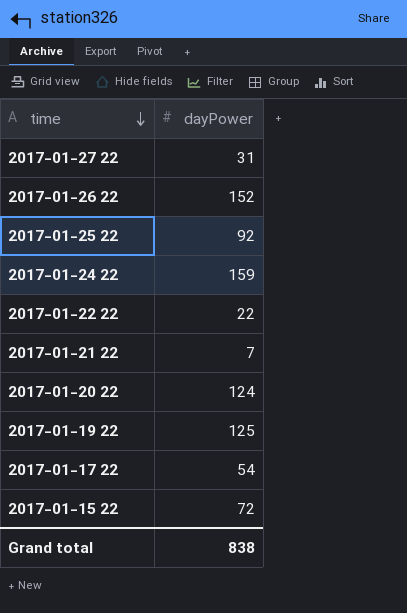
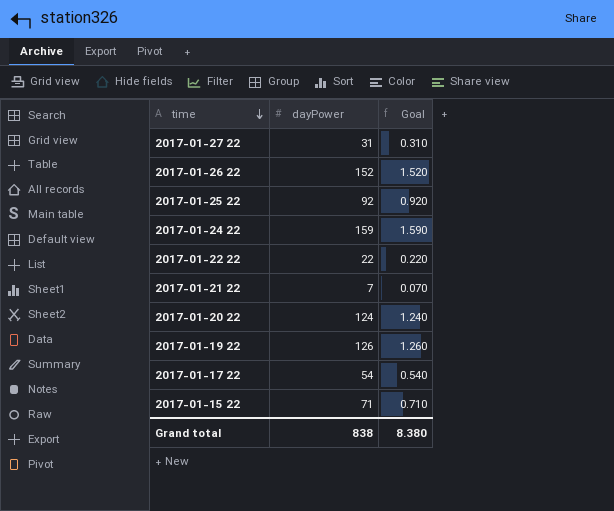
column Goal | formula: none -> [dayPower] * 0.01
2017-01-19 22 | dayPower: 125 -> 126
2017-01-15 22 | dayPower: 72 -> 71

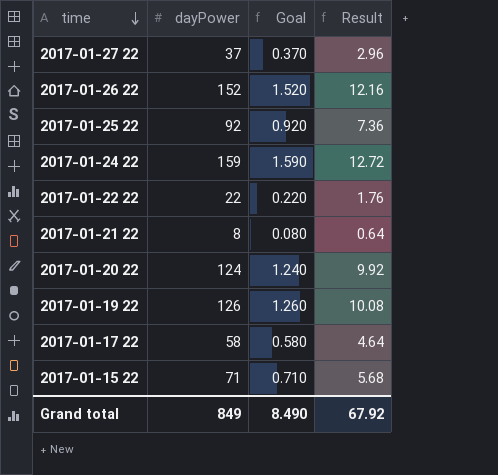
column Result | formula: none -> [dayPower] * 0.08
2017-01-27 22 | dayPower: 31 -> 37
2017-01-27 22 | Goal: 0.310 -> 0.370
2017-01-21 22 | dayPower: 7 -> 8
2017-01-21 22 | Goal: 0.070 -> 0.080
2017-01-17 22 | dayPower: 54 -> 58
2017-01-17 22 | Goal: 0.540 -> 0.580
Grand total | dayPower: 838 -> 849
Grand total | Goal: 8.380 -> 8.490

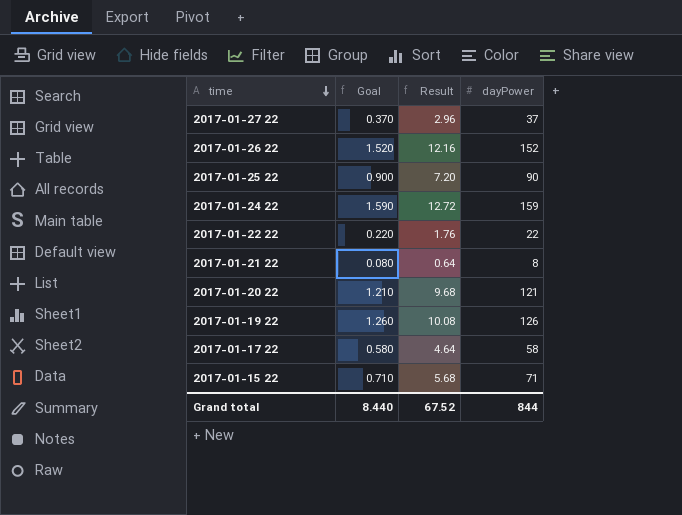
column dayPower | position: 2 -> 4
2017-01-25 22 | Goal: 0.920 -> 0.900
2017-01-25 22 | Result: 7.36 -> 7.20
2017-01-25 22 | dayPower: 92 -> 90
2017-01-20 22 | Goal: 1.240 -> 1.210
2017-01-20 22 | Result: 9.92 -> 9.68
2017-01-20 22 | dayPower: 124 -> 121
Grand total | Goal: 8.490 -> 8.440
Grand total | Result: 67.92 -> 67.52
Grand total | dayPower: 849 -> 844

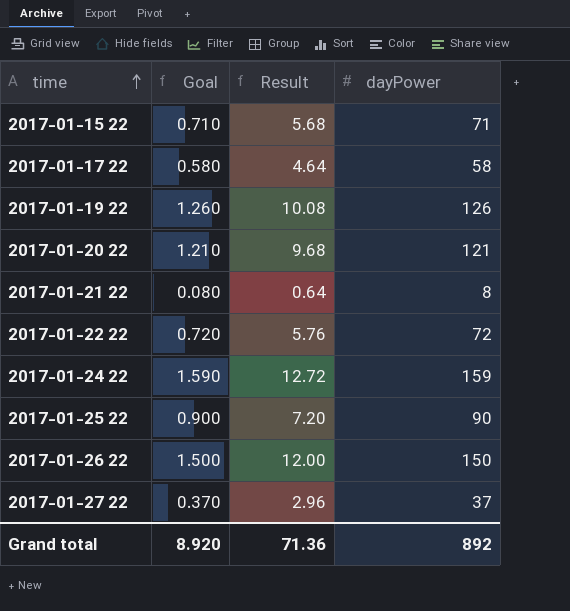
row order: time descending -> time ascending
2017-01-22 22 | Goal: 0.220 -> 0.720
2017-01-22 22 | Result: 1.76 -> 5.76
2017-01-22 22 | dayPower: 22 -> 72
2017-01-26 22 | Goal: 1.520 -> 1.500
2017-01-26 22 | Result: 12.16 -> 12.00
2017-01-26 22 | dayPower: 152 -> 150
Grand total | Goal: 8.440 -> 8.920
Grand total | Result: 67.52 -> 71.36
Grand total | dayPower: 844 -> 892

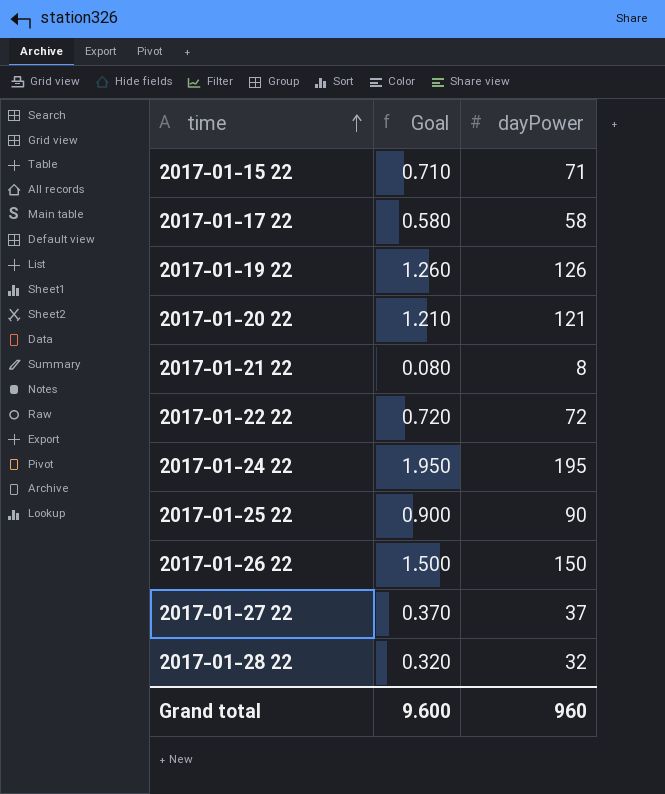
column Result | formula: [dayPower] * 0.08 -> none
2017-01-24 22 | Goal: 1.590 -> 1.950
2017-01-24 22 | dayPower: 159 -> 195
row 2017-01-28 22: none -> 0.320 | 32
Grand total | Goal: 8.920 -> 9.600
Grand total | dayPower: 892 -> 960

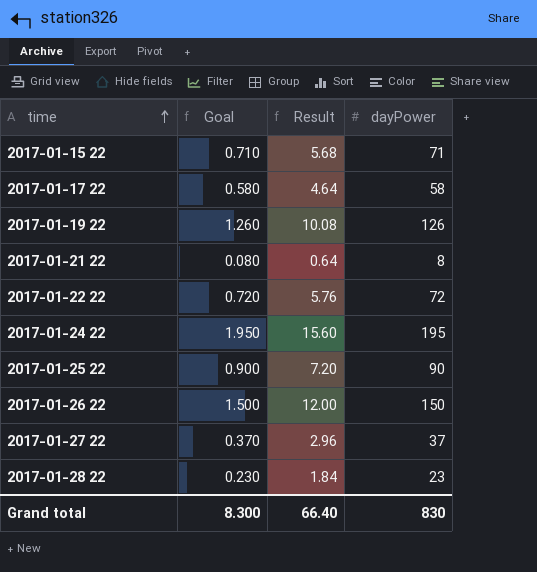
column Result | formula: none -> [dayPower] * 0.08
row 2017-01-20 22: 1.210 | 121 -> none
2017-01-28 22 | Goal: 0.320 -> 0.230
2017-01-28 22 | dayPower: 32 -> 23
Grand total | Goal: 9.600 -> 8.300
Grand total | dayPower: 960 -> 830

